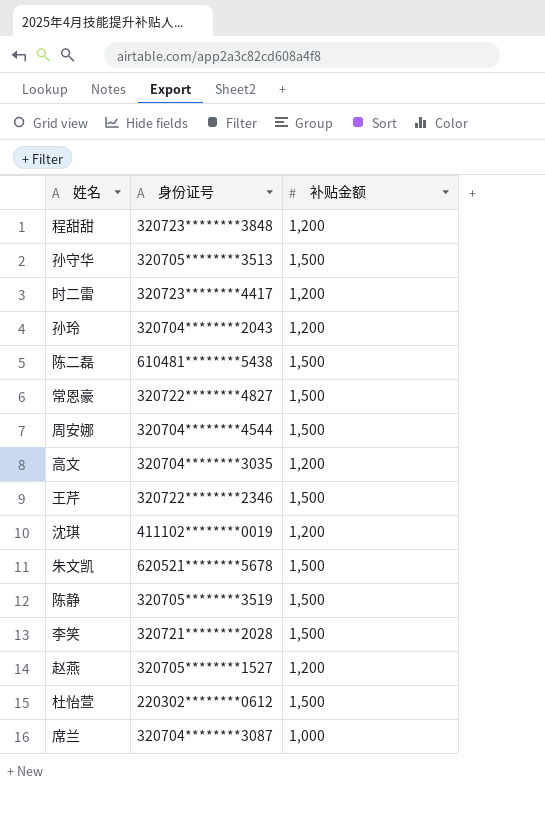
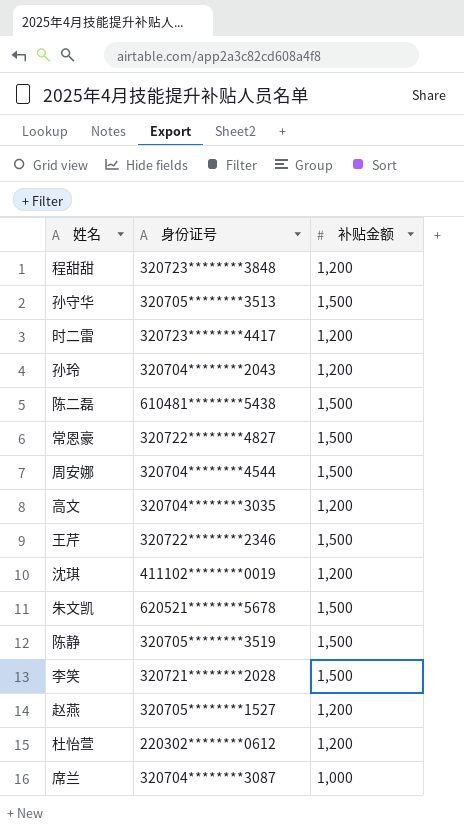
杜怡萱 | 补贴金额: 1,500 -> 1,200

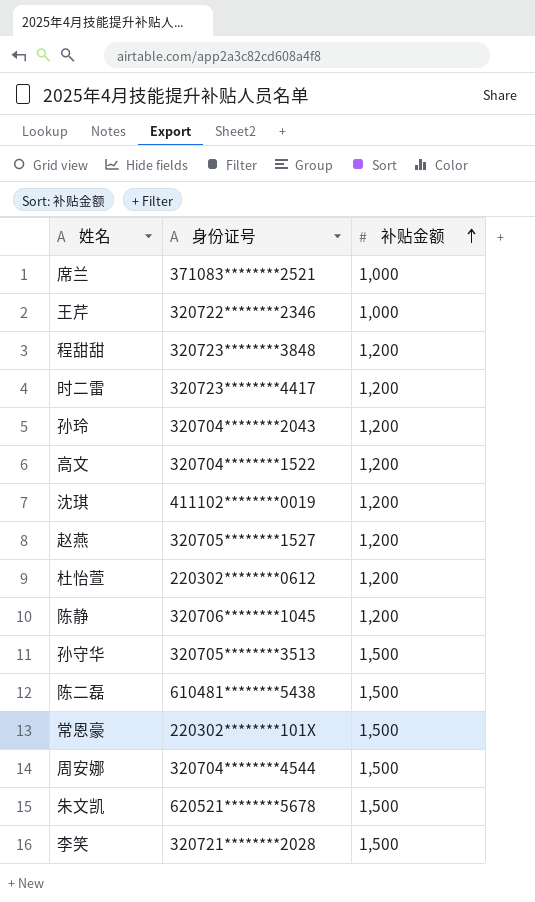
row order: none -> 补贴金额 ascending
席兰 | 身份证号: 320704********3087 -> 371083********2521
王芹 | 补贴金额: 1,500 -> 1,000
高文 | 身份证号: 320704********3035 -> 320704********1522
陈静 | 身份证号: 320705********3519 -> 320706********1045
陈静 | 补贴金额: 1,500 -> 1,200
常恩豪 | 身份证号: 320722********4827 -> 220302********101X

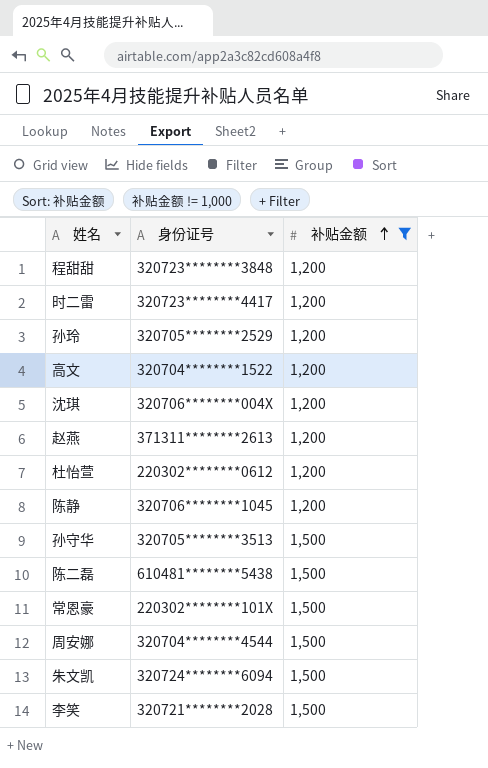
filter: none -> 补贴金额 != 1,000
孙玲 | 身份证号: 320704********2043 -> 320705********2529
沈琪 | 身份证号: 411102********0019 -> 320706********004X
赵燕 | 身份证号: 320705********1527 -> 371311********2613
朱文凯 | 身份证号: 620521********5678 -> 320724********6094

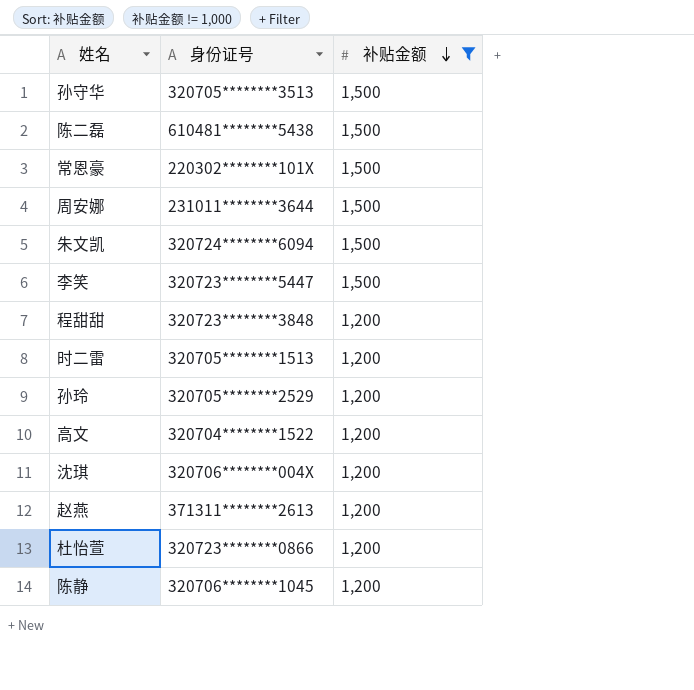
row order: 补贴金额 ascending -> 补贴金额 descending
周安娜 | 身份证号: 320704********4544 -> 231011********3644
李笑 | 身份证号: 320721********2028 -> 320723********5447
时二雷 | 身份证号: 320723********4417 -> 320705********1513
杜怡萱 | 身份证号: 220302********0612 -> 320723********0866

